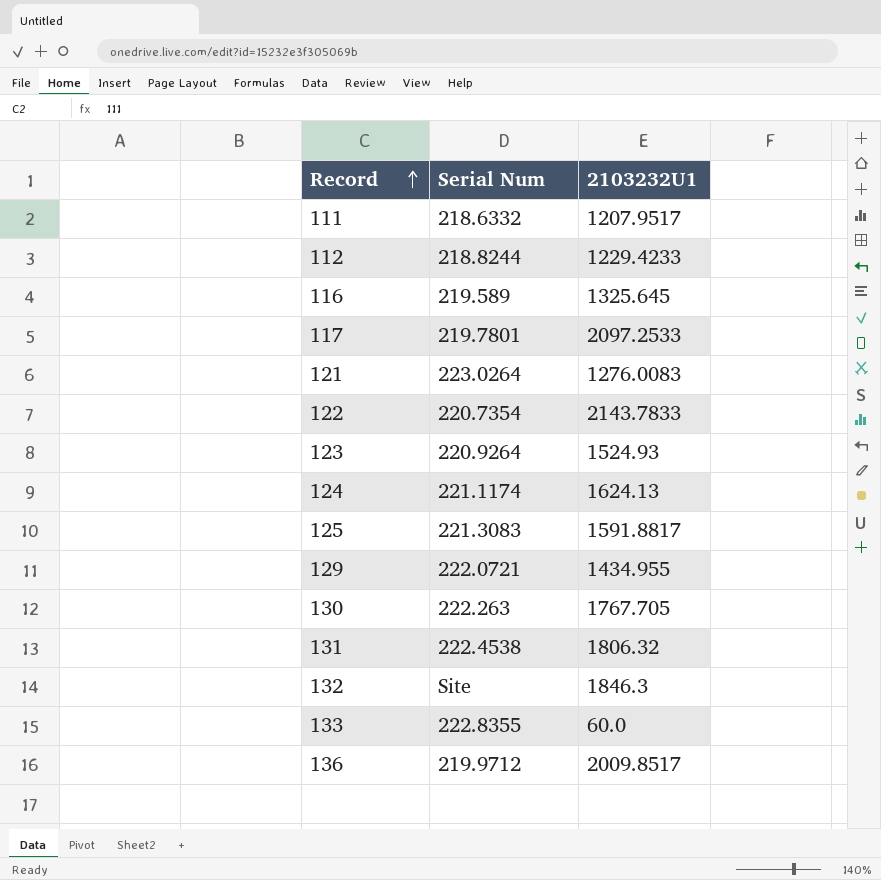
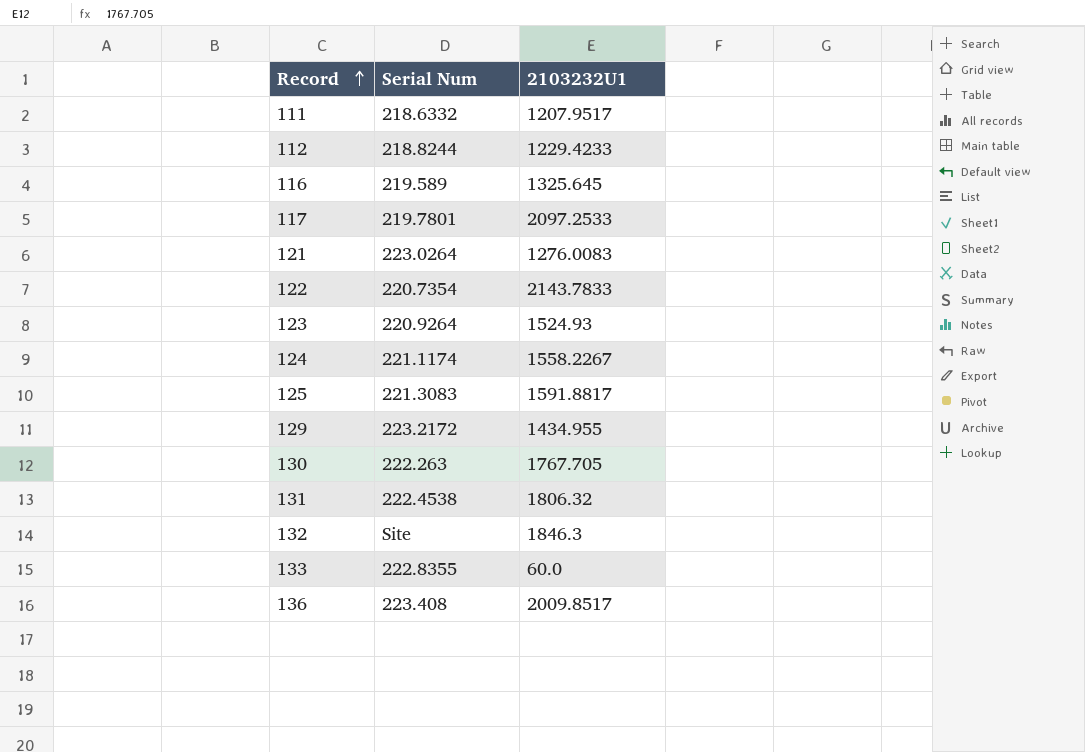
124 | 2103232U1: 1624.13 -> 1558.2267
129 | Serial Num: 222.0721 -> 223.2172
136 | Serial Num: 219.9712 -> 223.408

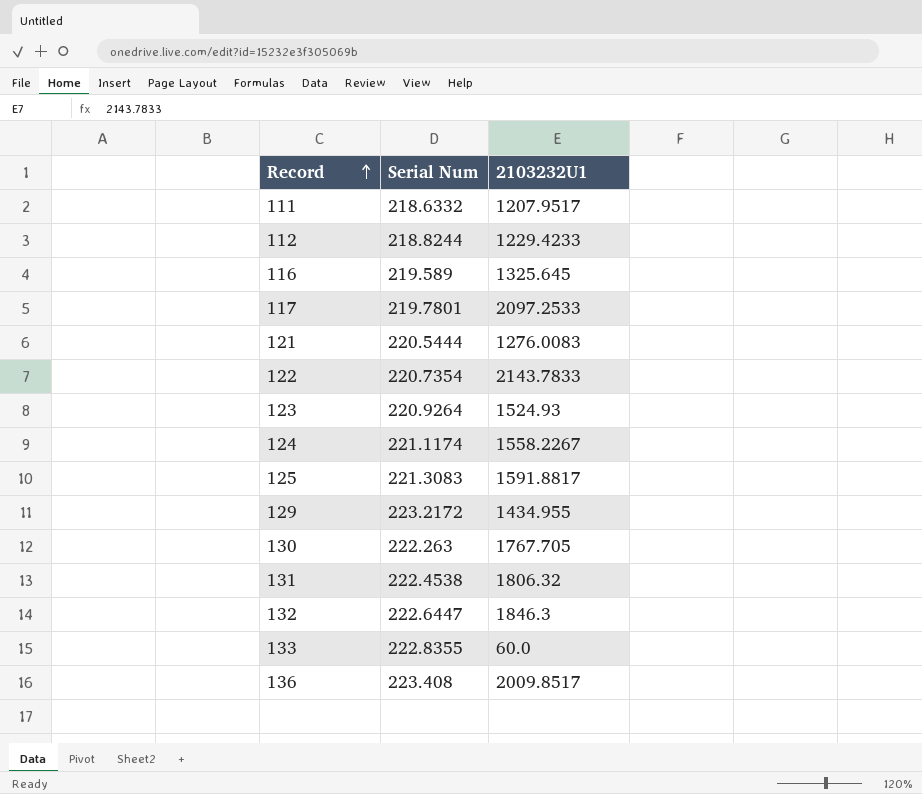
121 | Serial Num: 223.0264 -> 220.5444
132 | Serial Num: Site -> 222.6447

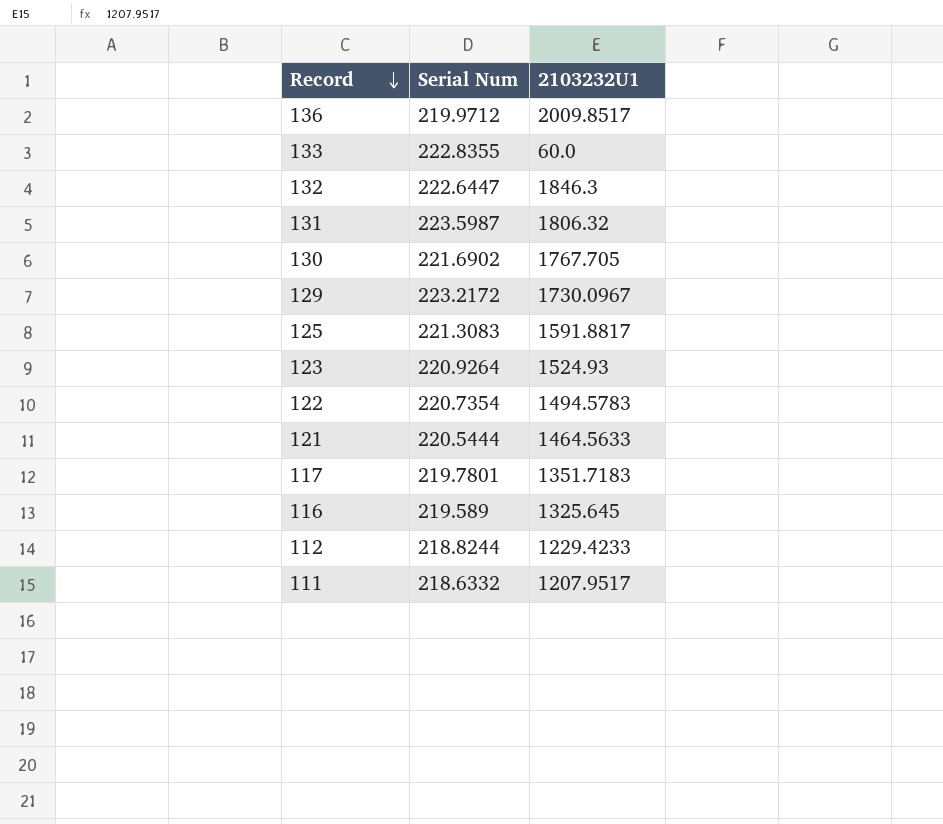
row order: Record ascending -> Record descending
row 124: 221.1174 | 1558.2267 -> none
136 | Serial Num: 223.408 -> 219.9712
131 | Serial Num: 222.4538 -> 223.5987
130 | Serial Num: 222.263 -> 221.6902
129 | 2103232U1: 1434.955 -> 1730.0967
122 | 2103232U1: 2143.7833 -> 1494.5783
121 | 2103232U1: 1276.0083 -> 1464.5633
117 | 2103232U1: 2097.2533 -> 1351.7183

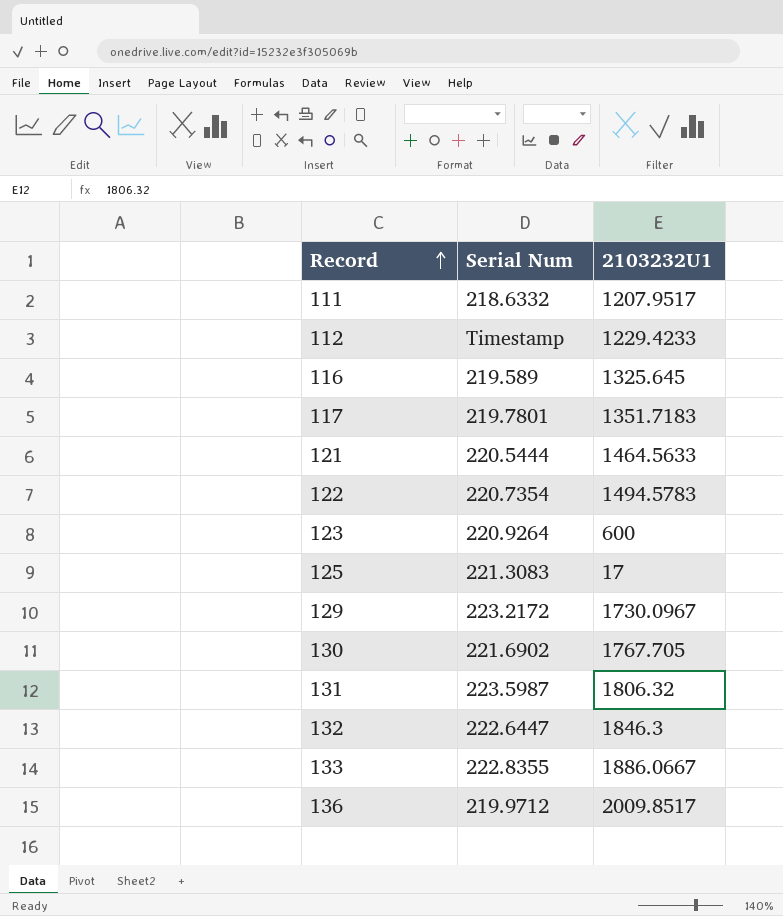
row order: Record descending -> Record ascending
112 | Serial Num: 218.8244 -> Timestamp
123 | 2103232U1: 1524.93 -> 600
125 | 2103232U1: 1591.8817 -> 17
133 | 2103232U1: 60.0 -> 1886.0667

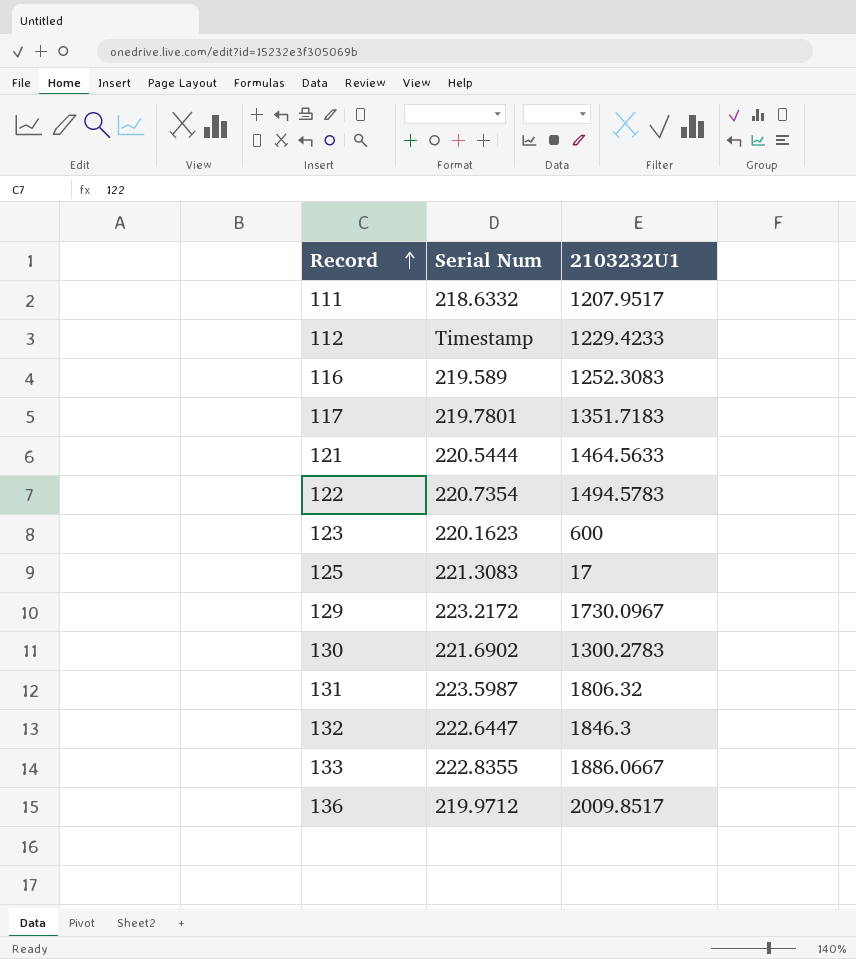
116 | 2103232U1: 1325.645 -> 1252.3083
123 | Serial Num: 220.9264 -> 220.1623
130 | 2103232U1: 1767.705 -> 1300.2783

